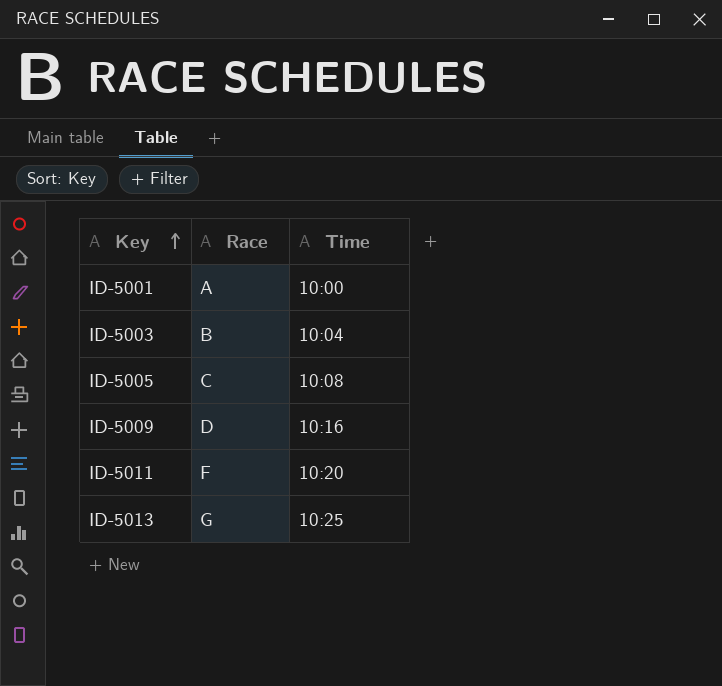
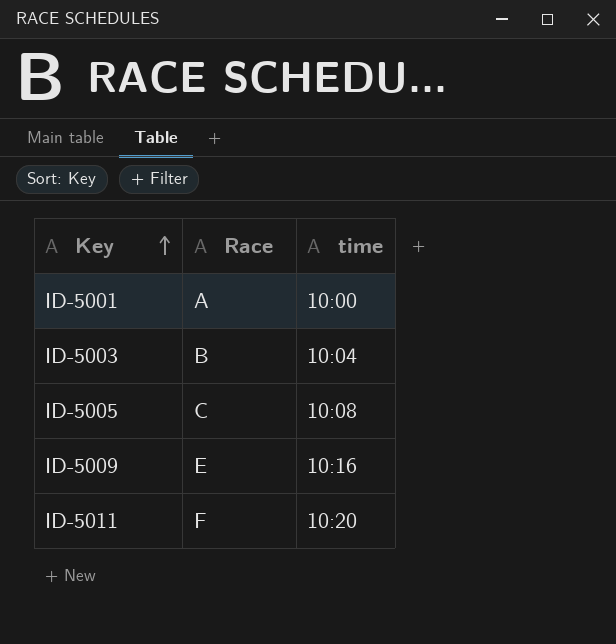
column name: Time -> time
row ID-5013: G | 10:25 -> none
ID-5009 | Race: D -> E

